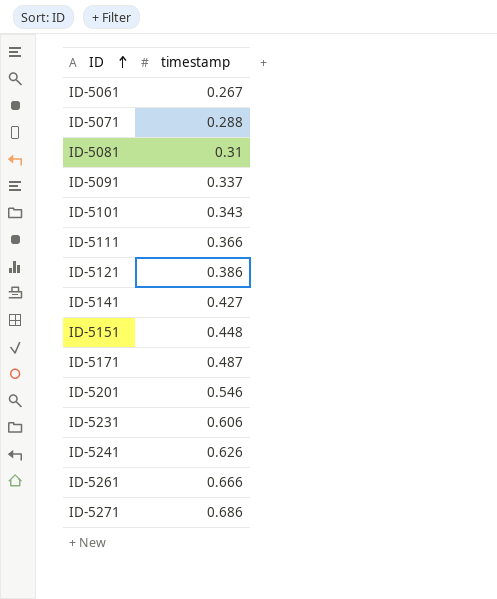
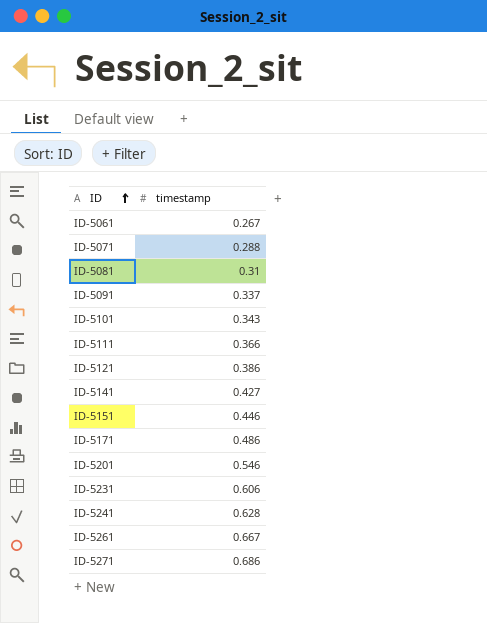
ID-5151 | timestamp: 0.448 -> 0.446
ID-5171 | timestamp: 0.487 -> 0.486
ID-5241 | timestamp: 0.626 -> 0.628
ID-5261 | timestamp: 0.666 -> 0.667

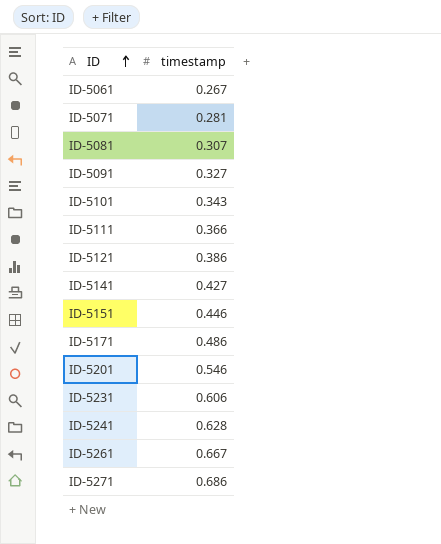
ID-5071 | timestamp: 0.288 -> 0.281
ID-5081 | timestamp: 0.31 -> 0.307
ID-5091 | timestamp: 0.337 -> 0.327

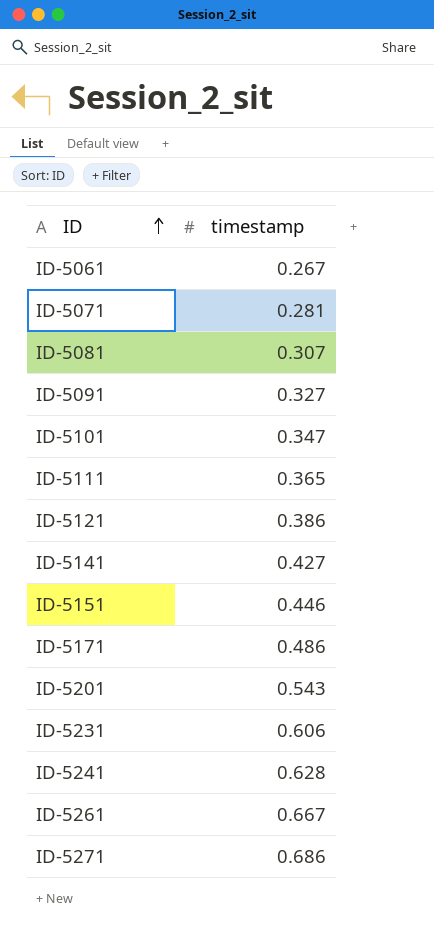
ID-5101 | timestamp: 0.343 -> 0.347
ID-5111 | timestamp: 0.366 -> 0.365
ID-5201 | timestamp: 0.546 -> 0.543

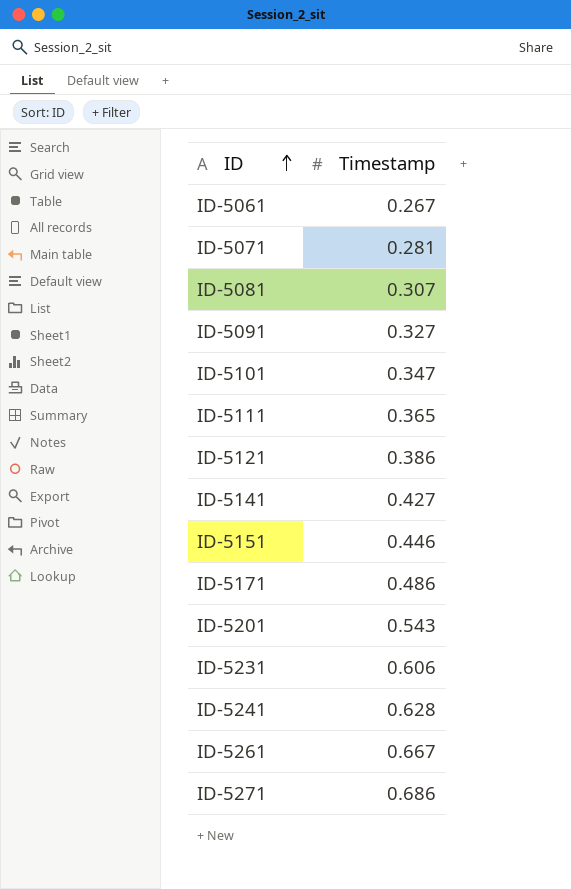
column name: timestamp -> Timestamp

